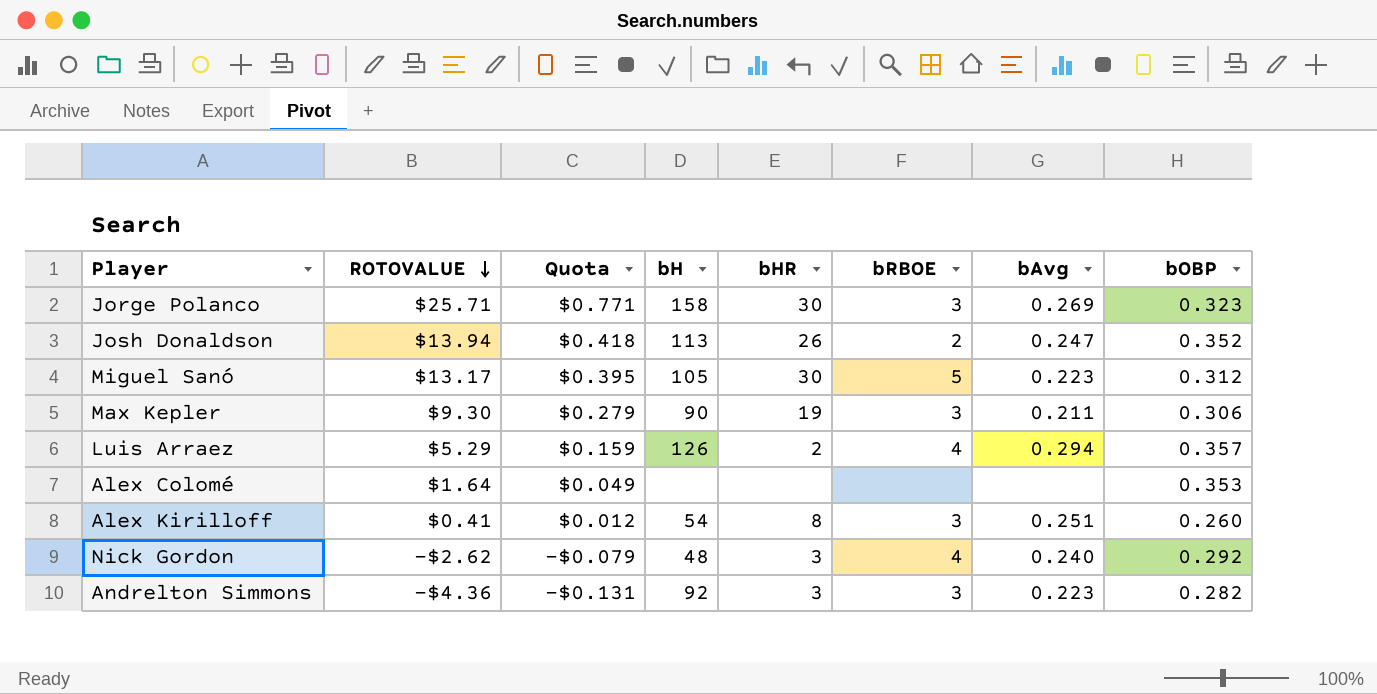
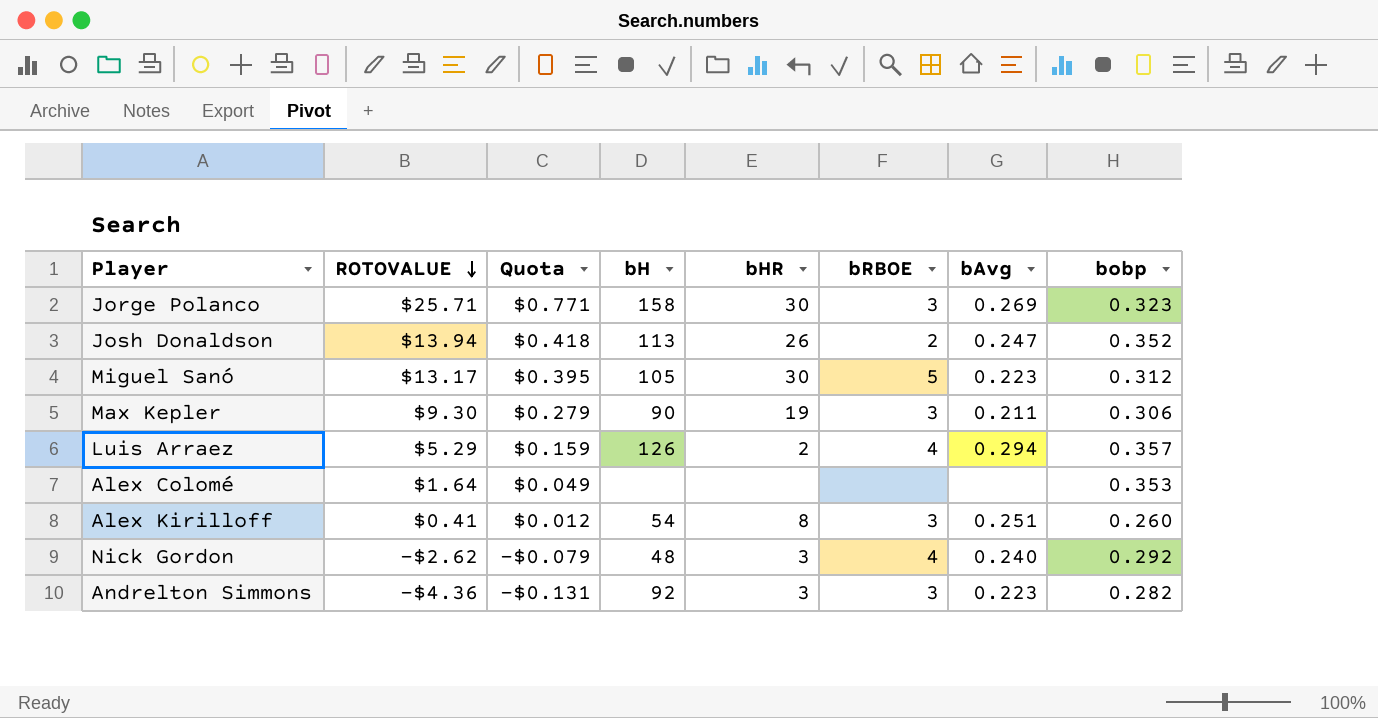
column name: bOBP -> bobp

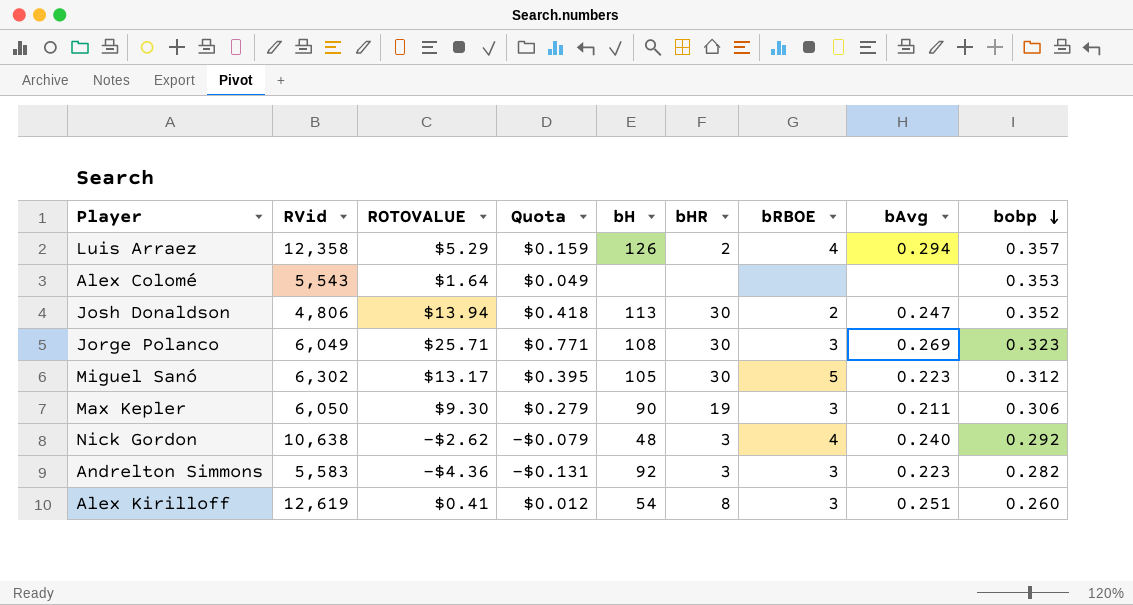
row order: ROTOVALUE descending -> bobp descending
column RVid | position: none -> 2
Josh Donaldson | bHR: 26 -> 30
Jorge Polanco | bH: 158 -> 108

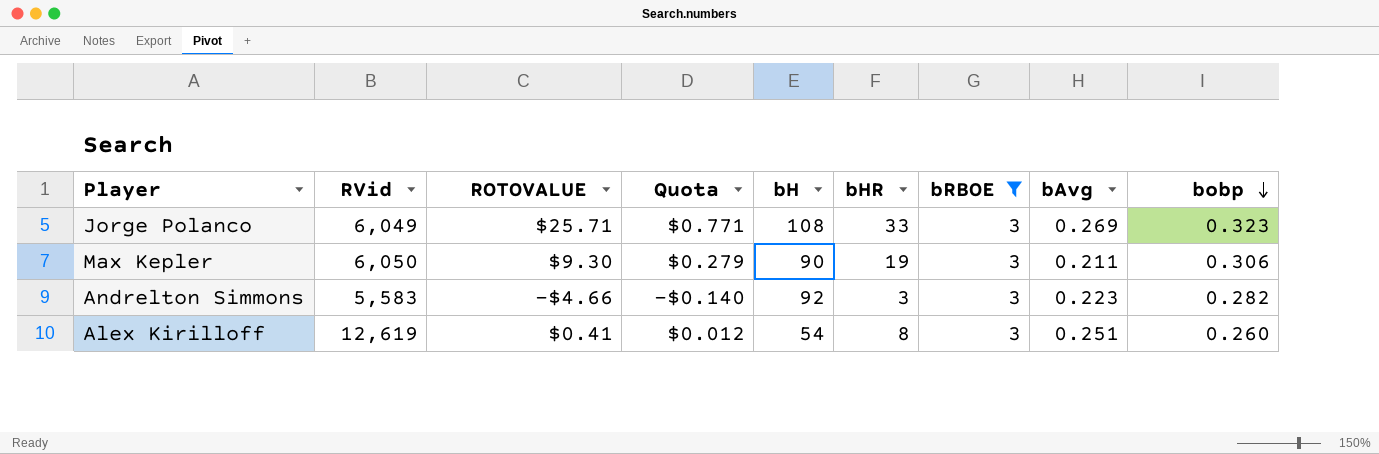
filter: none -> bRBOE = 3
Jorge Polanco | bHR: 30 -> 33
Andrelton Simmons | ROTOVALUE: -$4.36 -> -$4.66
Andrelton Simmons | Quota: -$0.131 -> -$0.140

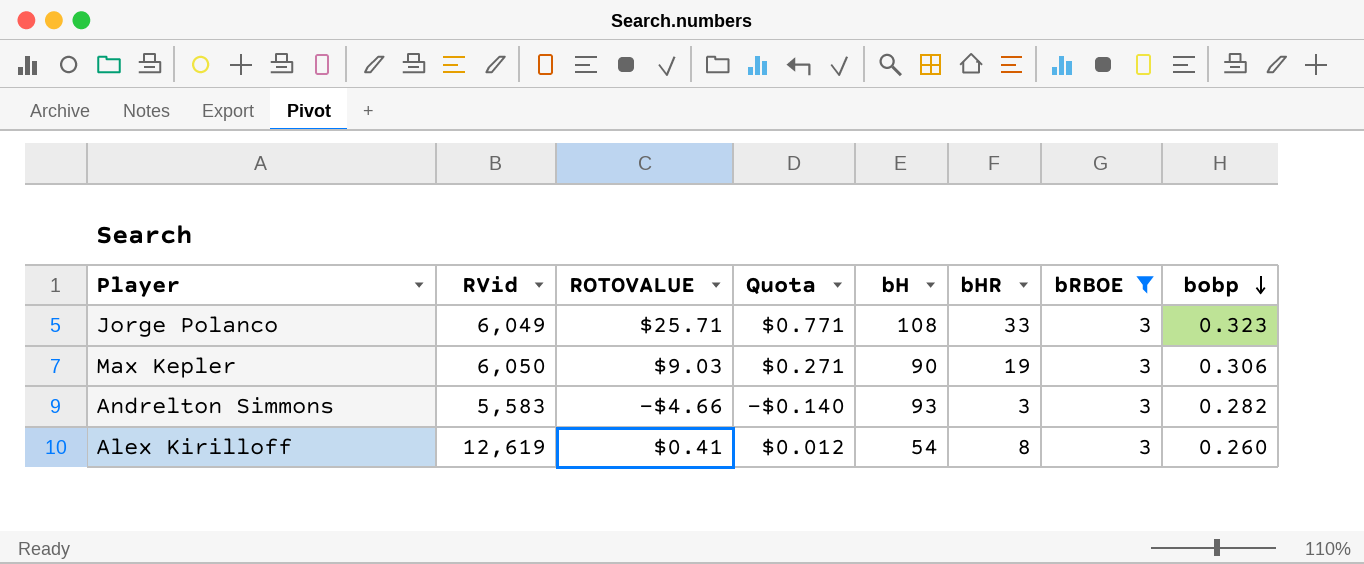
column bAvg | position: 8 -> none
Max Kepler | ROTOVALUE: $9.30 -> $9.03
Max Kepler | Quota: $0.279 -> $0.271
Andrelton Simmons | bH: 92 -> 93

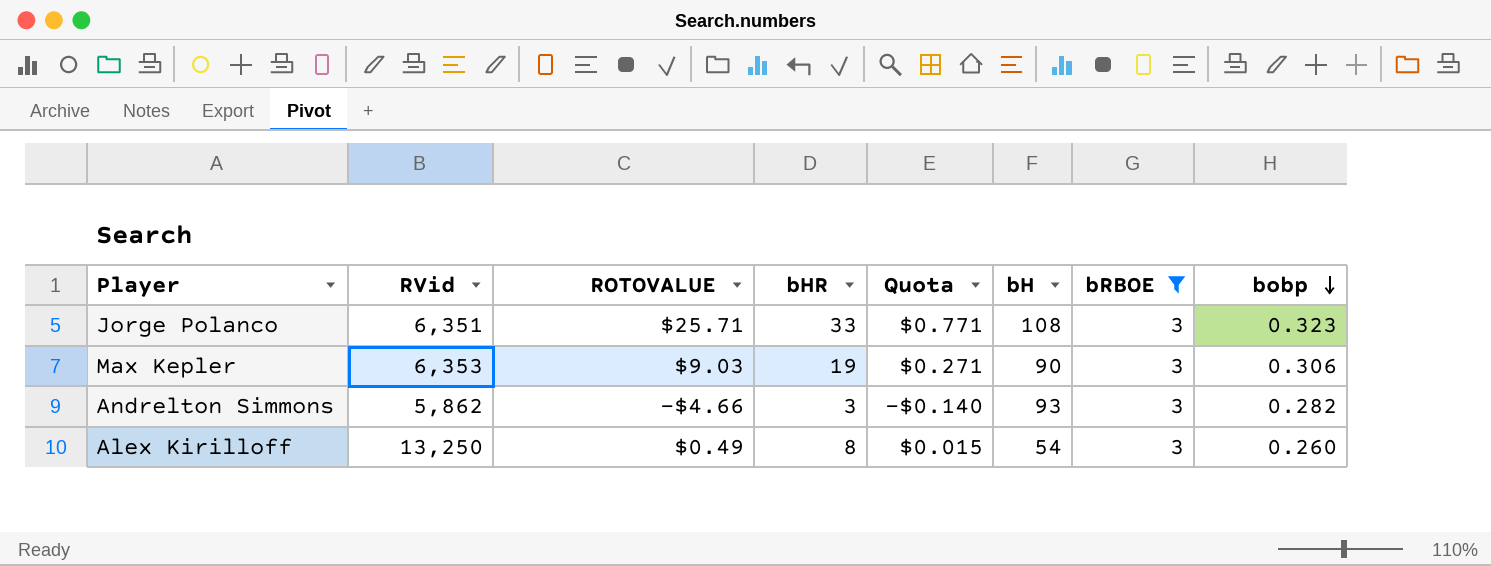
column bHR | position: 6 -> 4
Jorge Polanco | RVid: 6,049 -> 6,351
Max Kepler | RVid: 6,050 -> 6,353
Andrelton Simmons | RVid: 5,583 -> 5,862
Alex Kirilloff | RVid: 12,619 -> 13,250
Alex Kirilloff | ROTOVALUE: $0.41 -> $0.49
Alex Kirilloff | Quota: $0.012 -> $0.015

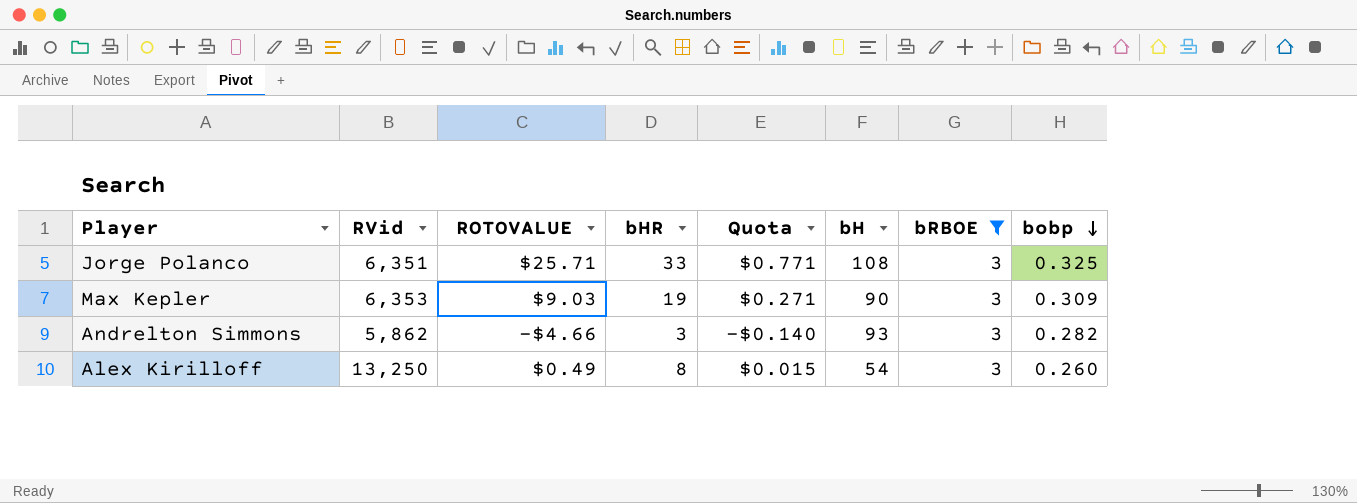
Jorge Polanco | bobp: 0.323 -> 0.325
Max Kepler | bobp: 0.306 -> 0.309

